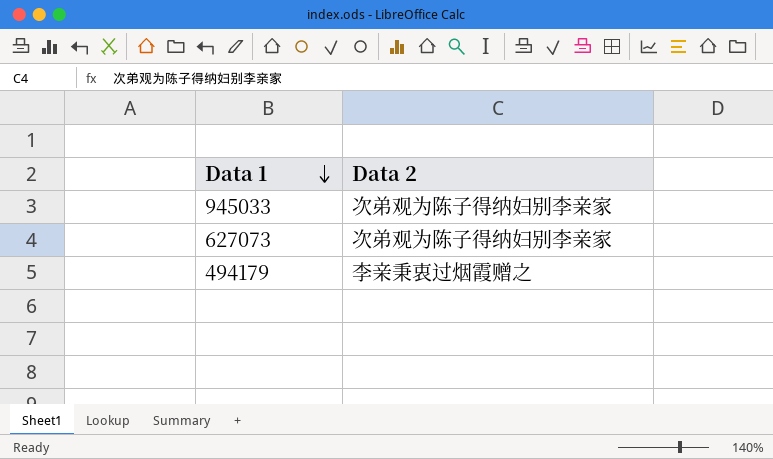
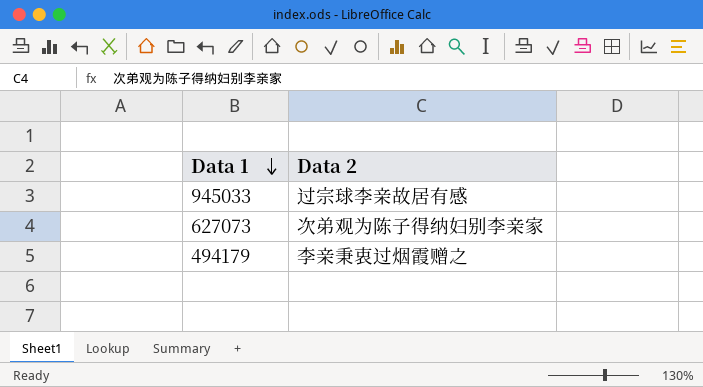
945033 | Data 2: 次弟观为陈子得纳妇别李亲家 -> 过宗球李亲故居有感

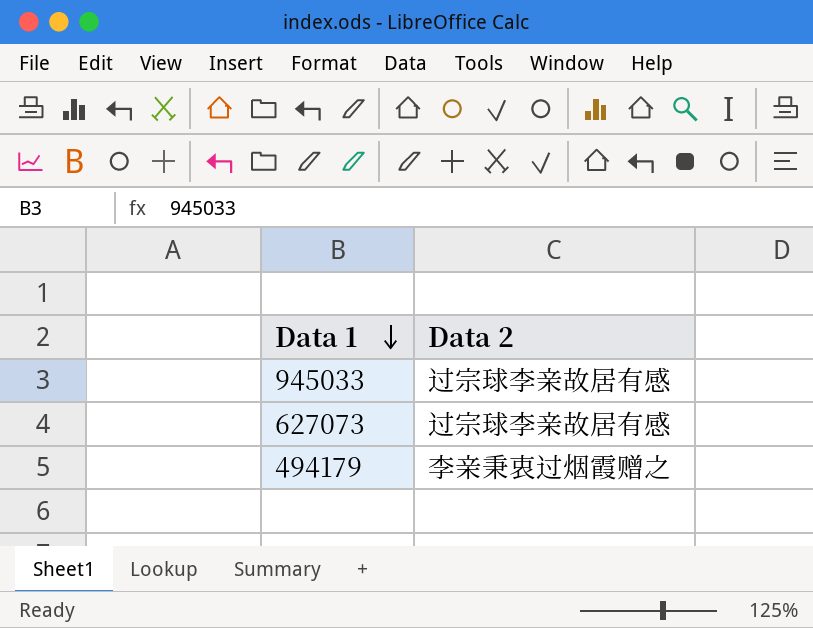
627073 | Data 2: 次弟观为陈子得纳妇别李亲家 -> 过宗球李亲故居有感

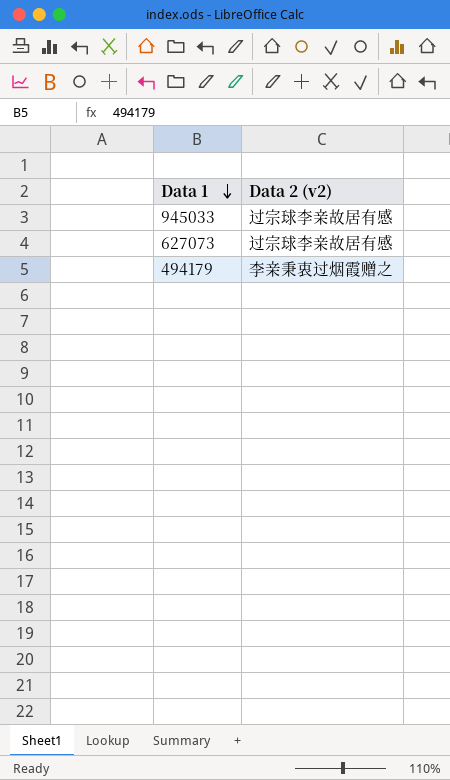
column name: Data 2 -> Data 2 (v2)

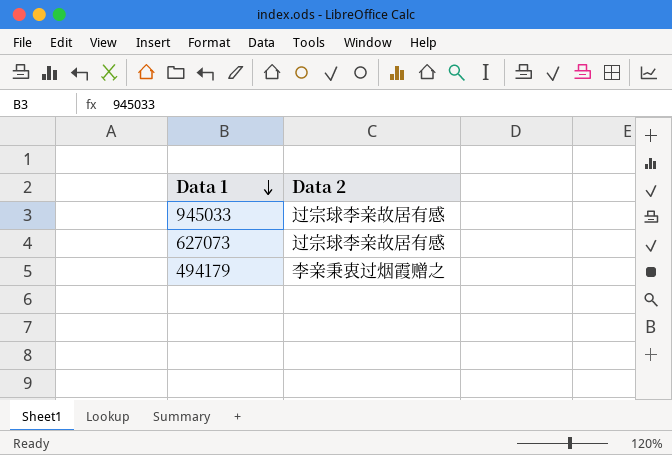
column name: Data 2 (v2) -> Data 2

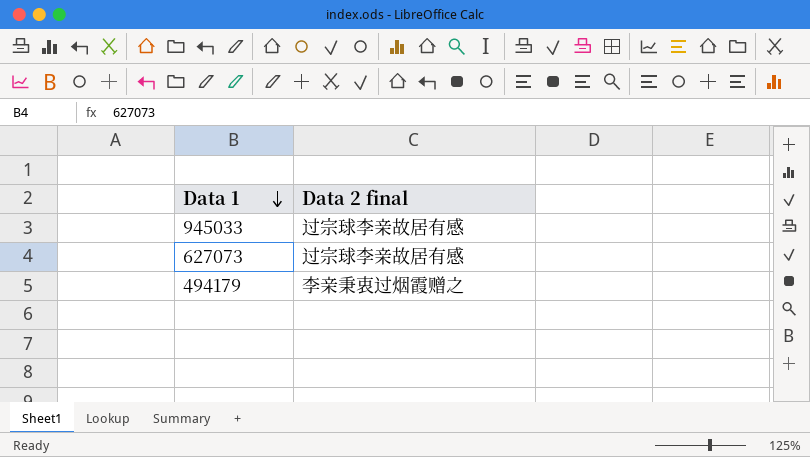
column name: Data 2 -> Data 2 final

